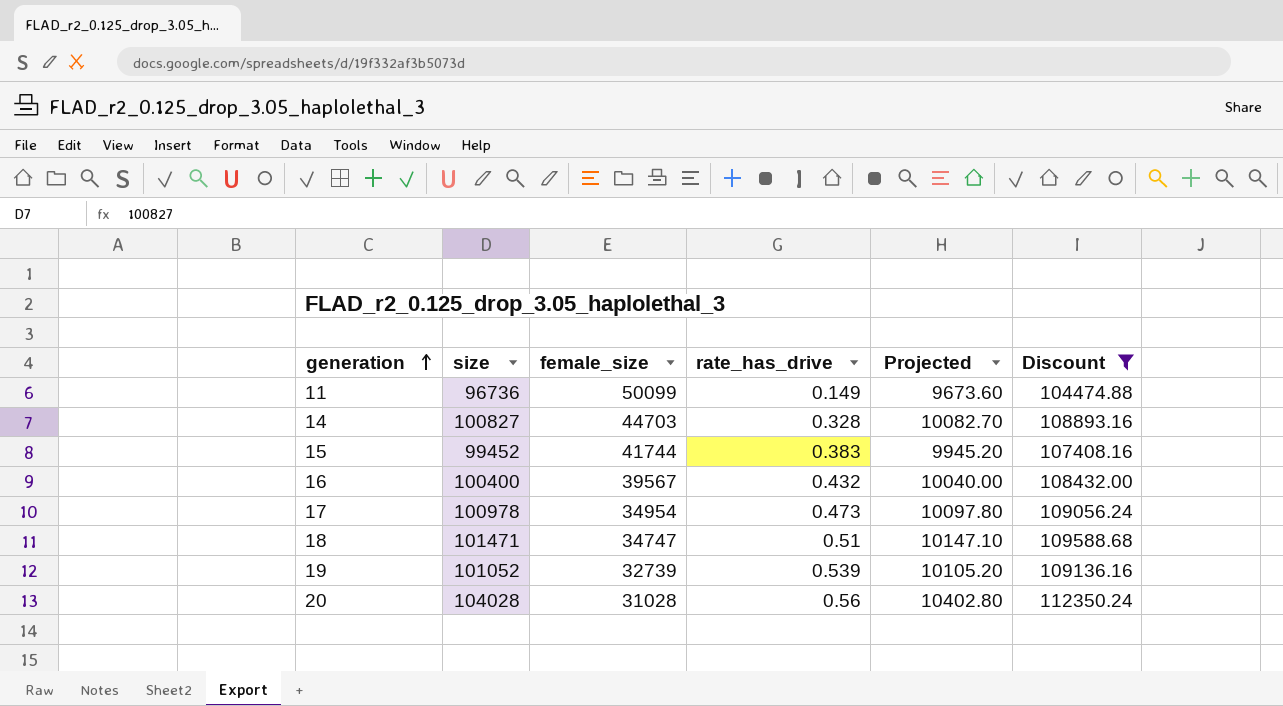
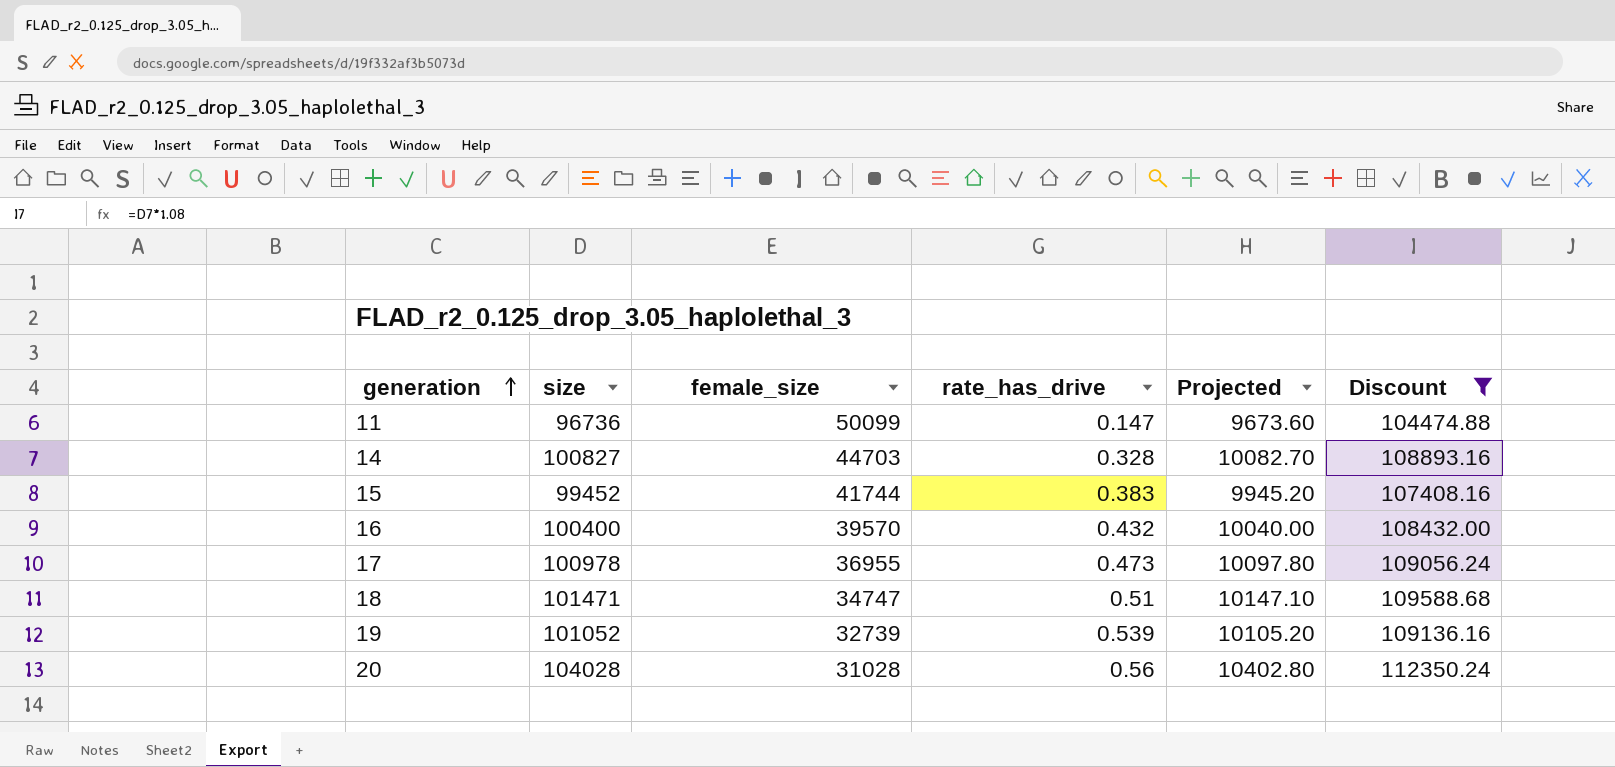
11 | rate_has_drive: 0.149 -> 0.147
16 | female_size: 39567 -> 39570
17 | female_size: 34954 -> 36955

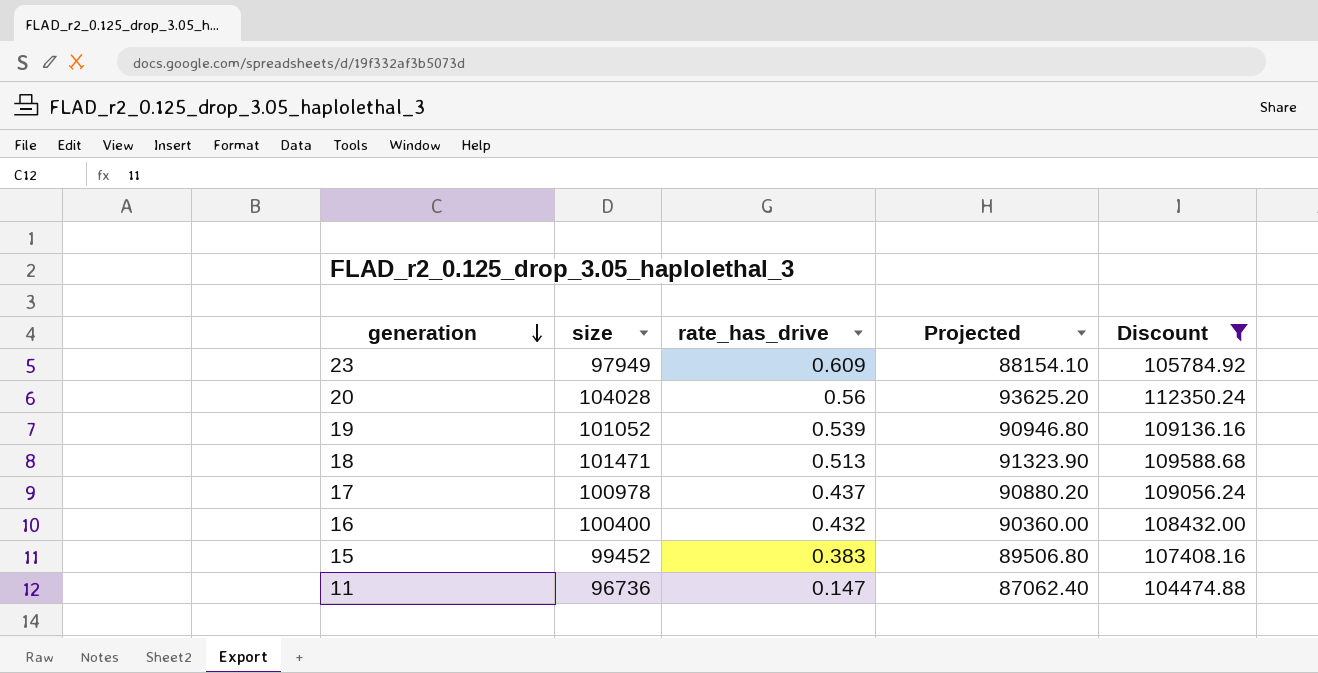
row order: generation ascending -> generation descending
column female_size | position: 3 -> none
column Projected | formula: [size] * 0.1 -> [size] * 0.9
row 14: 100827 | 44703 | 0.328 | 10082.70 | 108893.16 -> none
row 23: none -> 97949 | 0.609 | 88154.10 | 105784.92
18 | rate_has_drive: 0.51 -> 0.513
17 | rate_has_drive: 0.473 -> 0.437

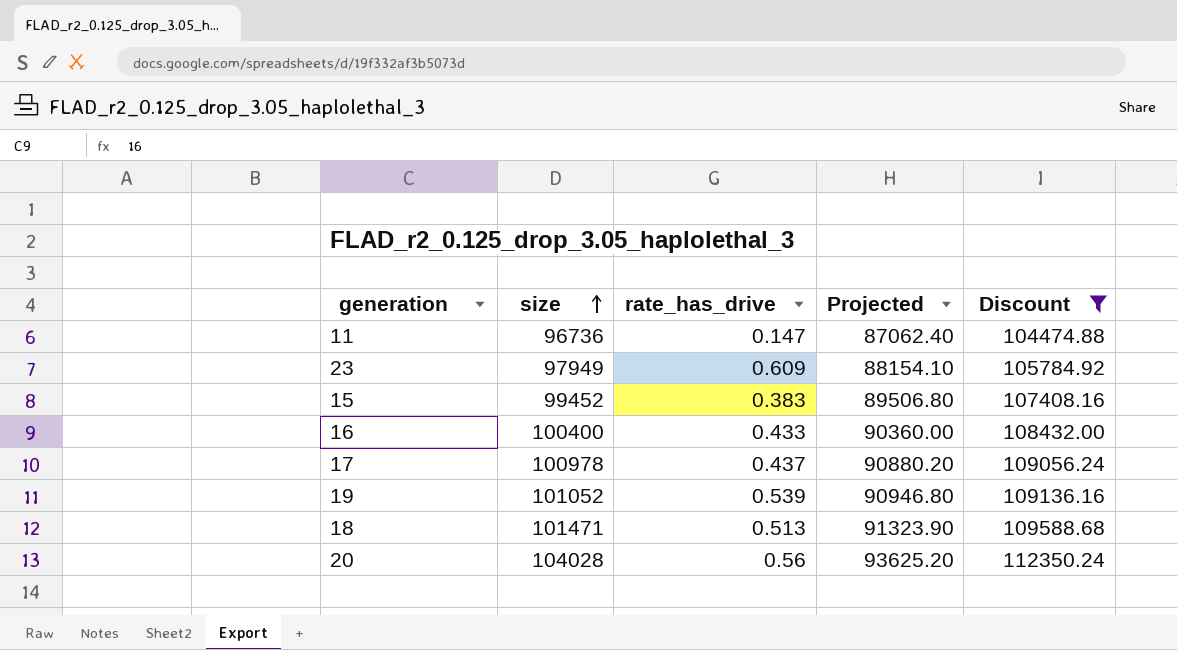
row order: generation descending -> size ascending
16 | rate_has_drive: 0.432 -> 0.433

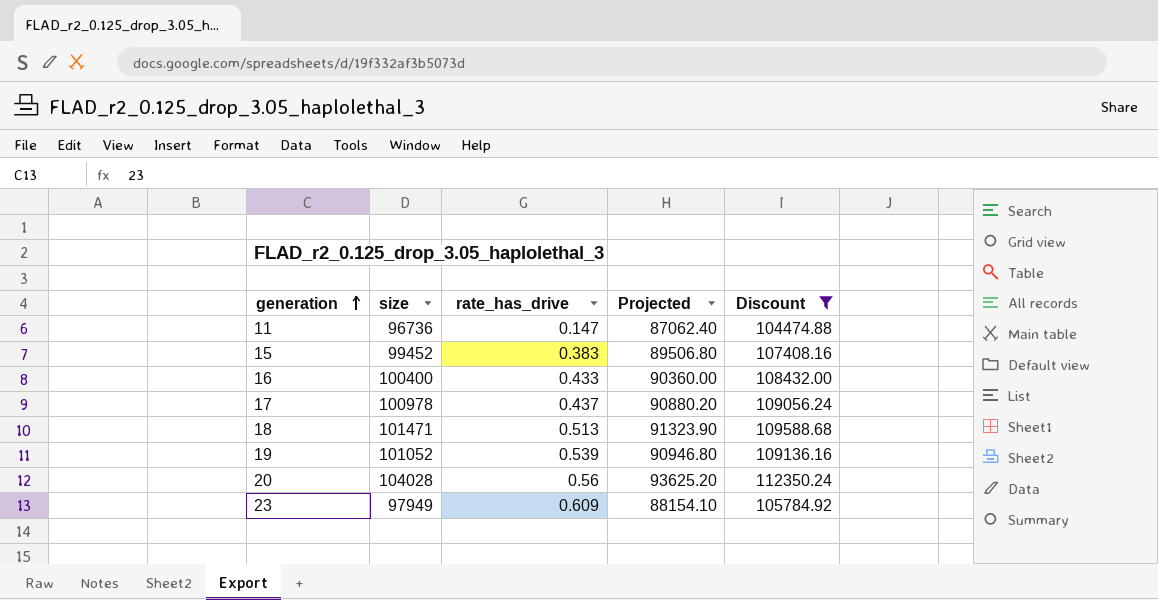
row order: size ascending -> generation ascending

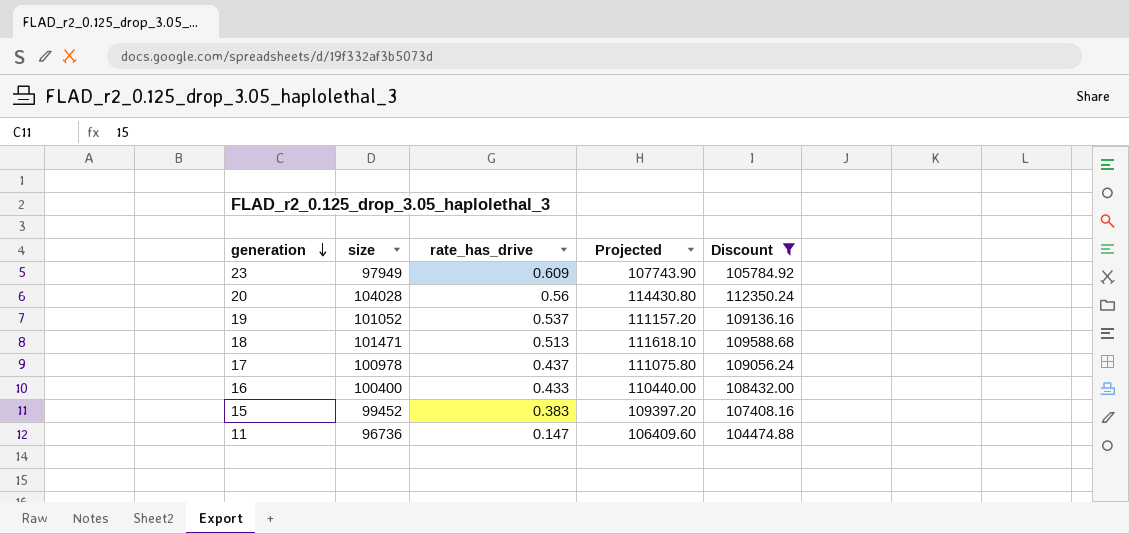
row order: generation ascending -> generation descending
column Projected | formula: [size] * 0.9 -> [size] * 1.1
19 | rate_has_drive: 0.539 -> 0.537

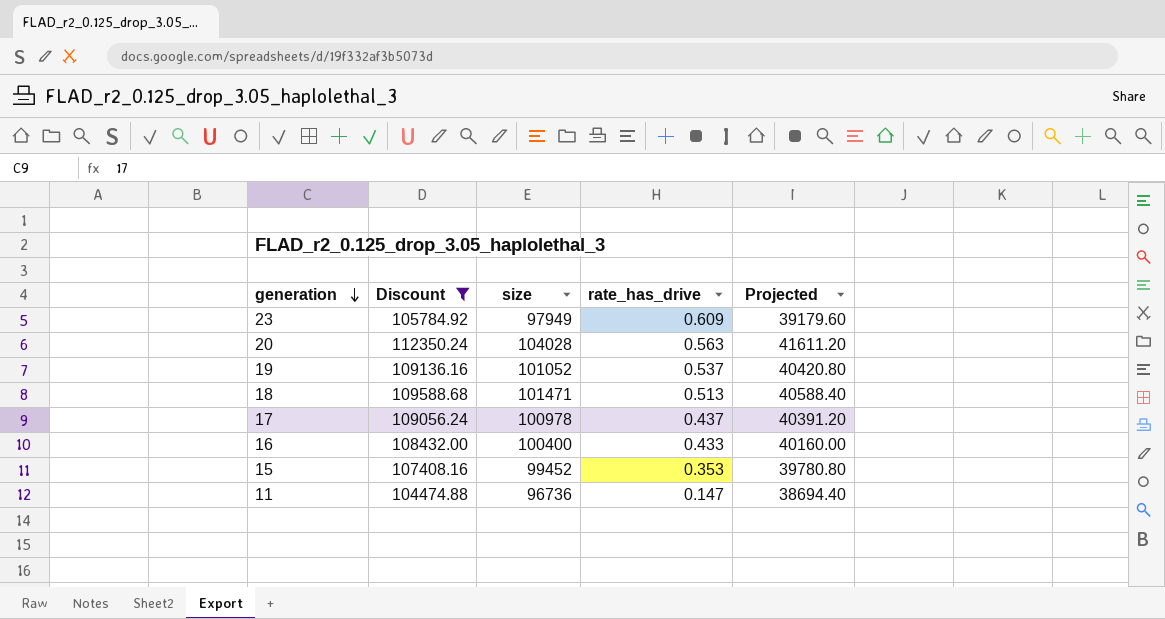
column Discount | position: 5 -> 2
column Projected | formula: [size] * 1.1 -> [size] * 0.4
20 | rate_has_drive: 0.56 -> 0.563
15 | rate_has_drive: 0.383 -> 0.353

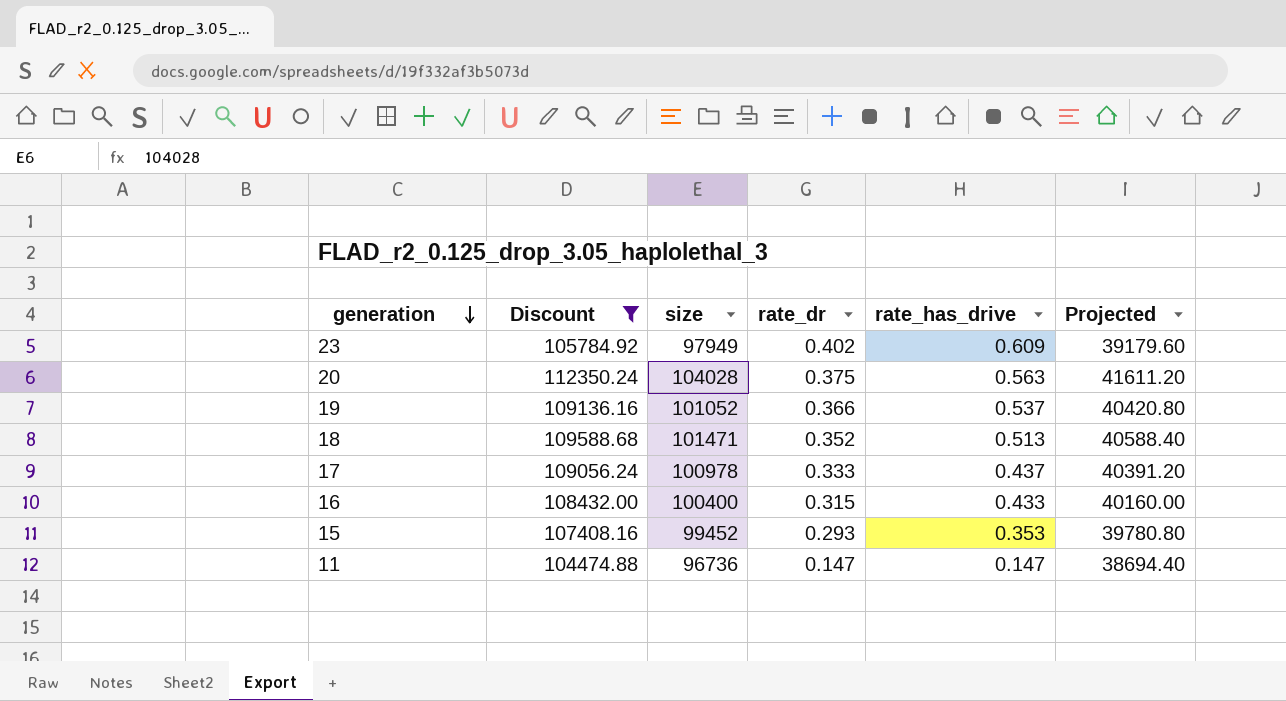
column rate_dr | position: none -> 4

